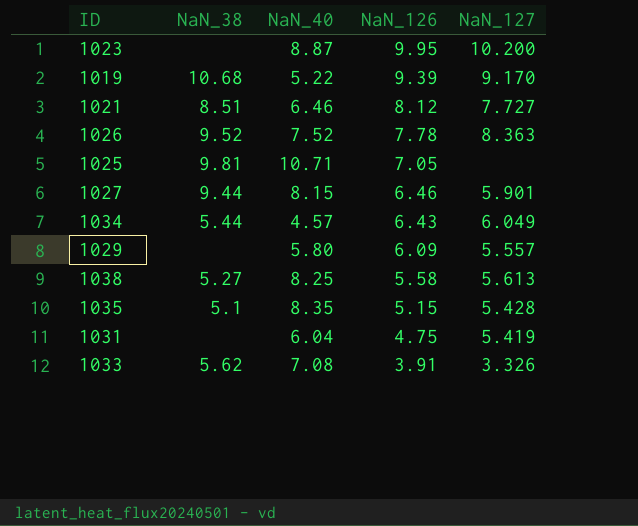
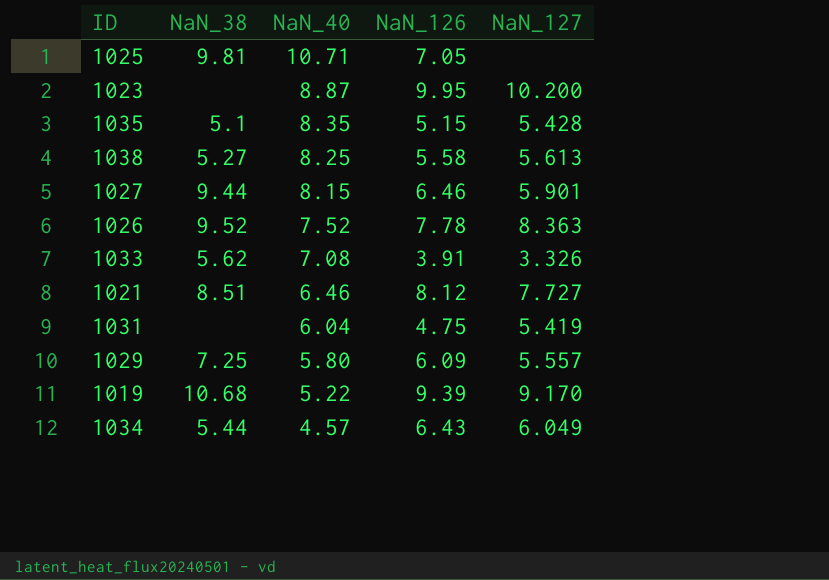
row order: NaN_126 descending -> NaN_40 descending
1029 | NaN_38: none -> 7.25

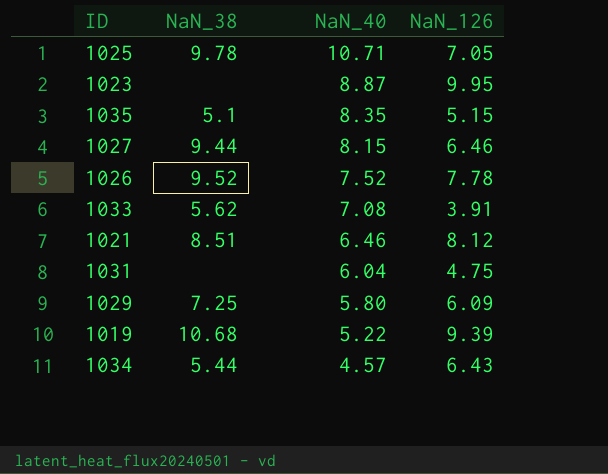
column NaN_127 | position: 5 -> none
row 1038: 5.27 | 8.25 | 5.58 | 5.613 -> none
1025 | NaN_38: 9.81 -> 9.78

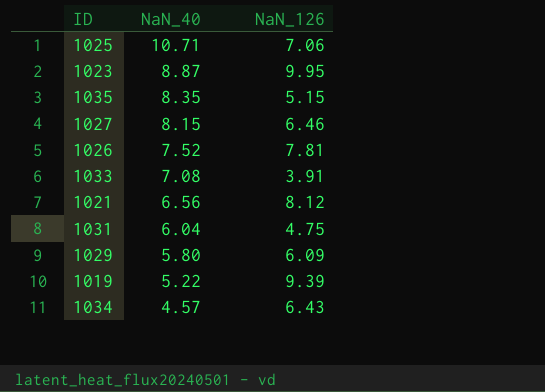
column NaN_38 | position: 2 -> none
1025 | NaN_126: 7.05 -> 7.06
1026 | NaN_126: 7.78 -> 7.81
1021 | NaN_40: 6.46 -> 6.56

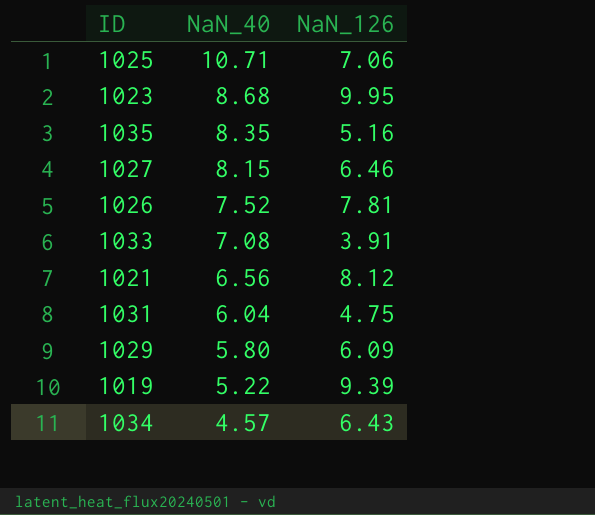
1023 | NaN_40: 8.87 -> 8.68
1035 | NaN_126: 5.15 -> 5.16

